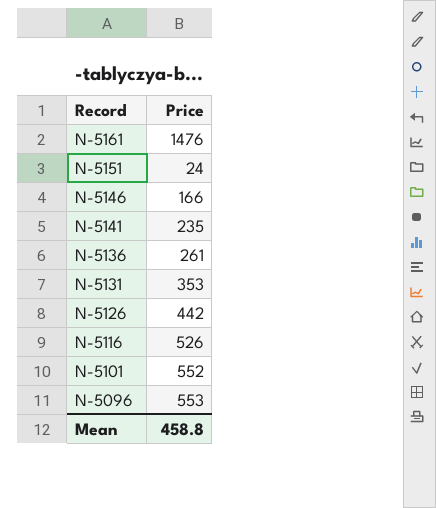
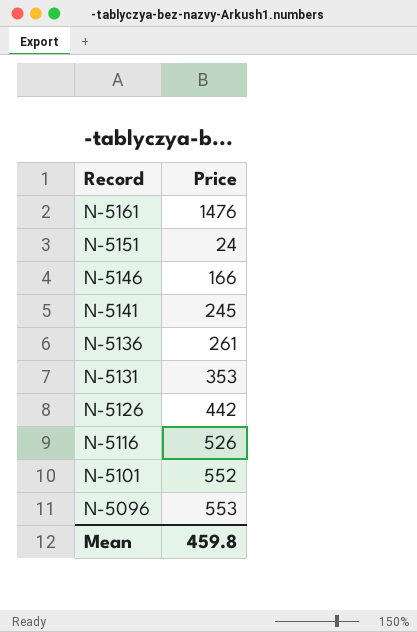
N-5141 | Price: 235 -> 245
Mean | Price: 458.8 -> 459.8

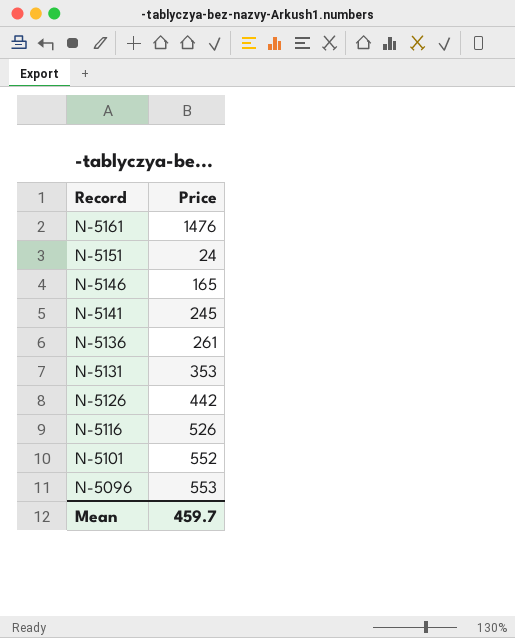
N-5146 | Price: 166 -> 165
Mean | Price: 459.8 -> 459.7

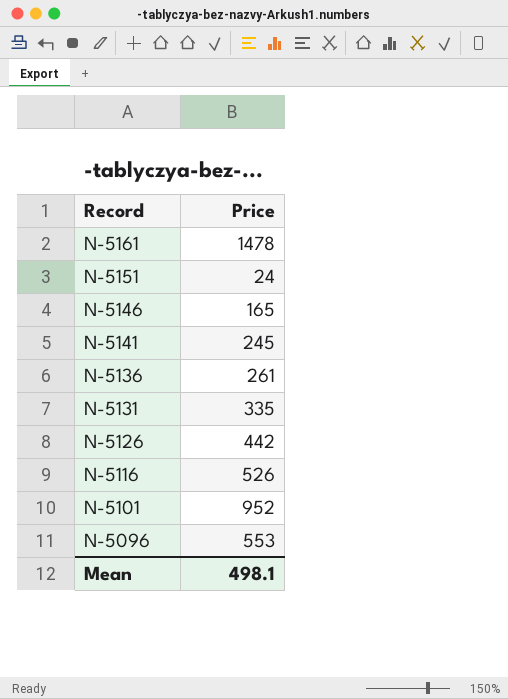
N-5161 | Price: 1476 -> 1478
N-5131 | Price: 353 -> 335
N-5101 | Price: 552 -> 952
Mean | Price: 459.7 -> 498.1

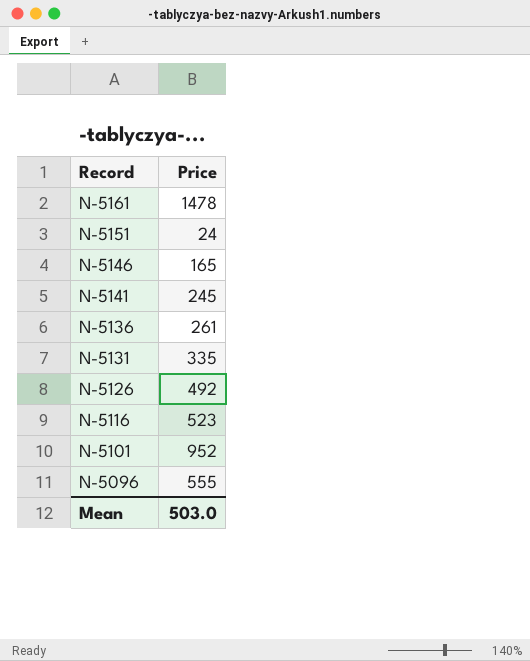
N-5126 | Price: 442 -> 492
N-5116 | Price: 526 -> 523
N-5096 | Price: 553 -> 555
Mean | Price: 498.1 -> 503.0

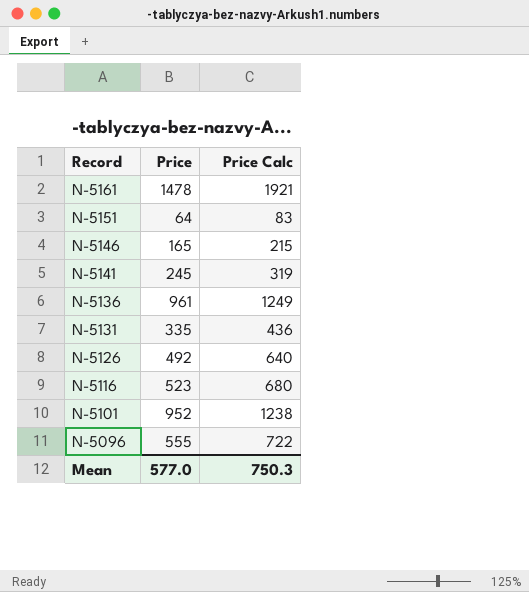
column Price Calc | formula: none -> [Price] * 1.3
N-5151 | Price: 24 -> 64
N-5136 | Price: 261 -> 961
Mean | Price: 503.0 -> 577.0

